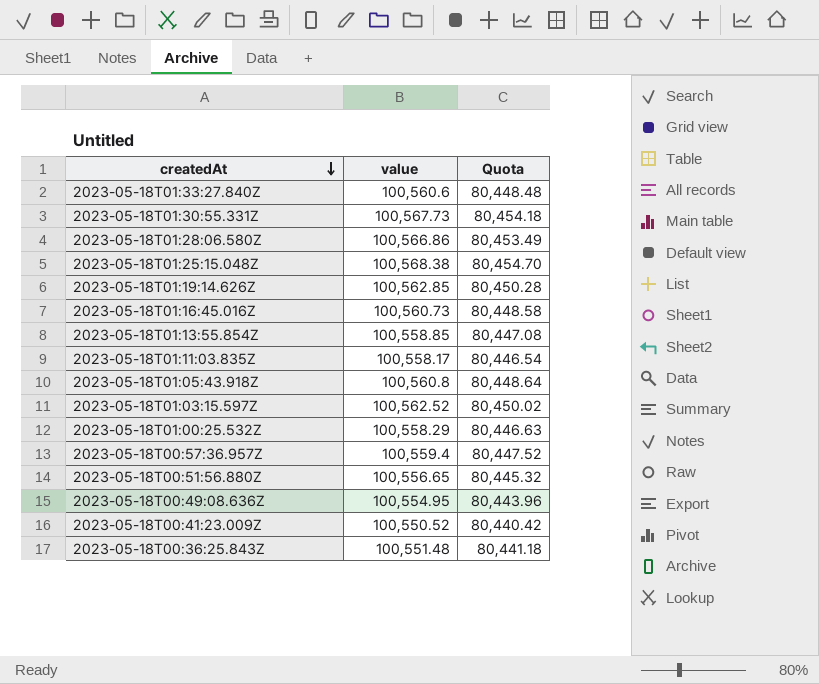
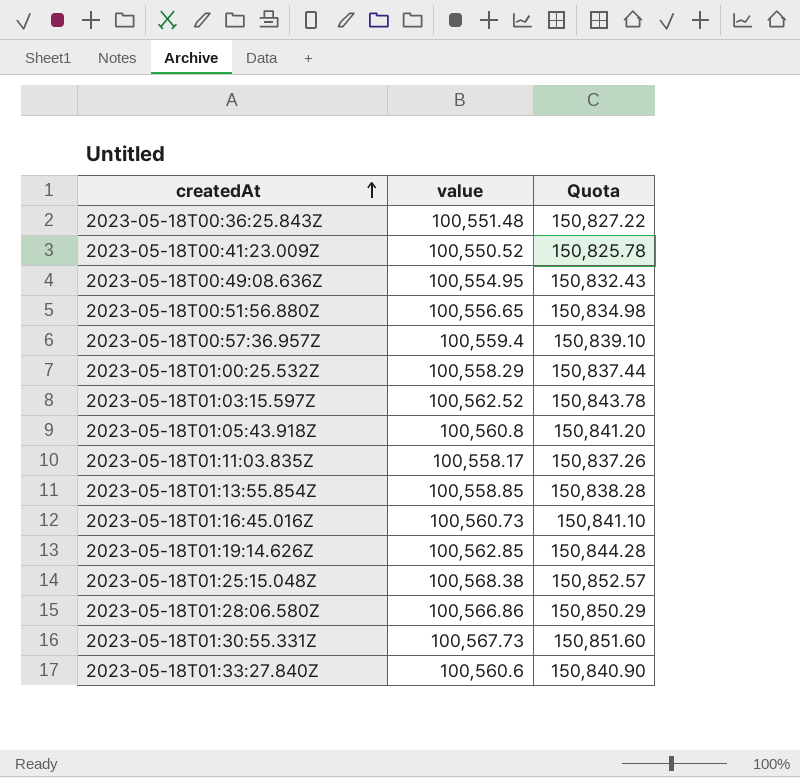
row order: createdAt descending -> createdAt ascending
column Quota | formula: [value] * 0.8 -> [value] * 1.5

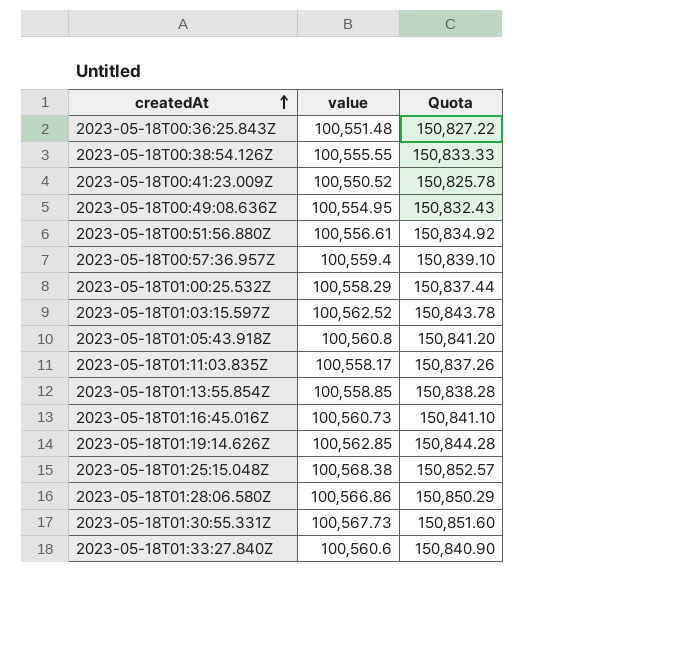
row 2023-05-18T00:38:54.126Z: none -> 100,555.55 | 150,833.33
2023-05-18T00:51:56.880Z | value: 100,556.65 -> 100,556.61
2023-05-18T00:51:56.880Z | Quota: 150,834.98 -> 150,834.92

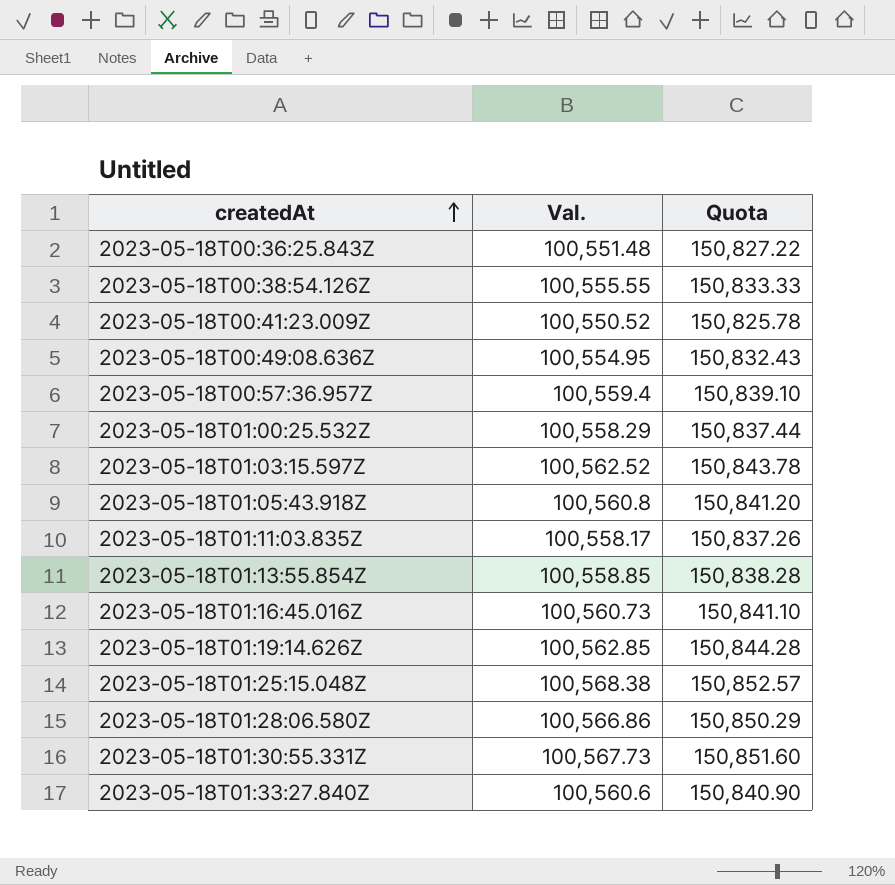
column name: value -> Val.
row 2023-05-18T00:51:56.880Z: 100,556.61 | 150,834.92 -> none

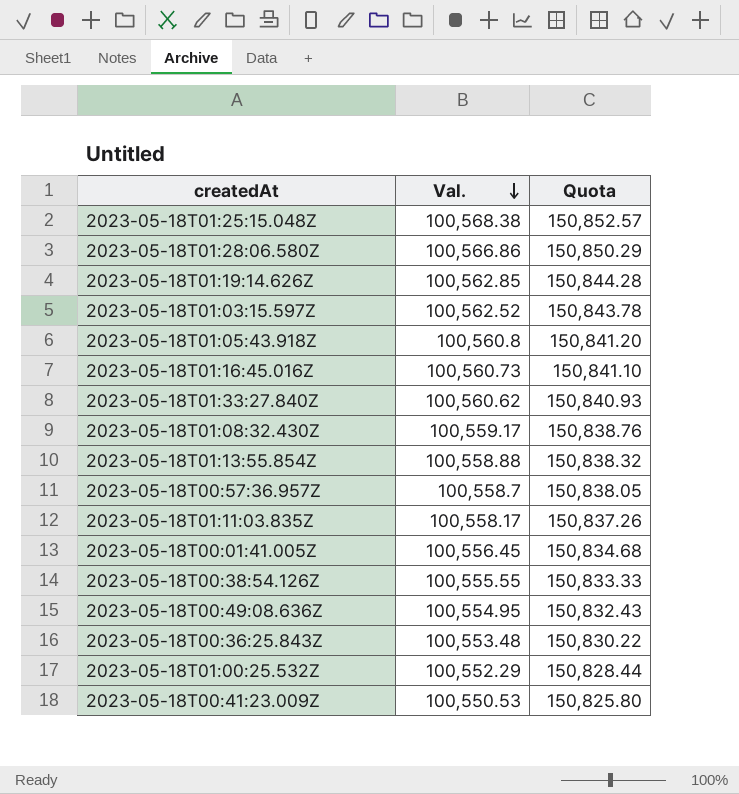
row order: createdAt ascending -> Val. descending
row 2023-05-18T01:30:55.331Z: 100,567.73 | 150,851.60 -> none
2023-05-18T01:33:27.840Z | Val.: 100,560.6 -> 100,560.62
2023-05-18T01:33:27.840Z | Quota: 150,840.90 -> 150,840.93
row 2023-05-18T01:08:32.430Z: none -> 100,559.17 | 150,838.76
2023-05-18T01:13:55.854Z | Val.: 100,558.85 -> 100,558.88
2023-05-18T01:13:55.854Z | Quota: 150,838.28 -> 150,838.32
2023-05-18T00:57:36.957Z | Val.: 100,559.4 -> 100,558.7
2023-05-18T00:57:36.957Z | Quota: 150,839.10 -> 150,838.05
row 2023-05-18T00:01:41.005Z: none -> 100,556.45 | 150,834.68
2023-05-18T00:36:25.843Z | Val.: 100,551.48 -> 100,553.48
2023-05-18T00:36:25.843Z | Quota: 150,827.22 -> 150,830.22
2023-05-18T01:00:25.532Z | Val.: 100,558.29 -> 100,552.29
2023-05-18T01:00:25.532Z | Quota: 150,837.44 -> 150,828.44
2023-05-18T00:41:23.009Z | Val.: 100,550.52 -> 100,550.53
2023-05-18T00:41:23.009Z | Quota: 150,825.78 -> 150,825.80

